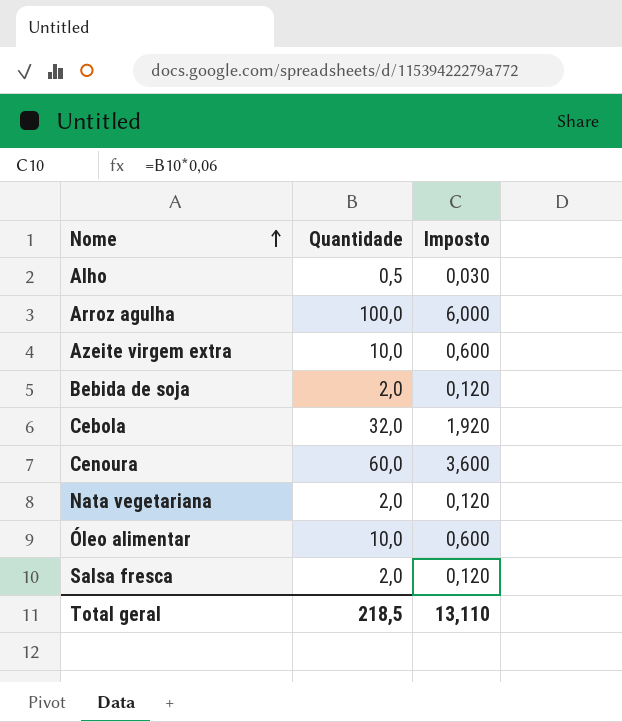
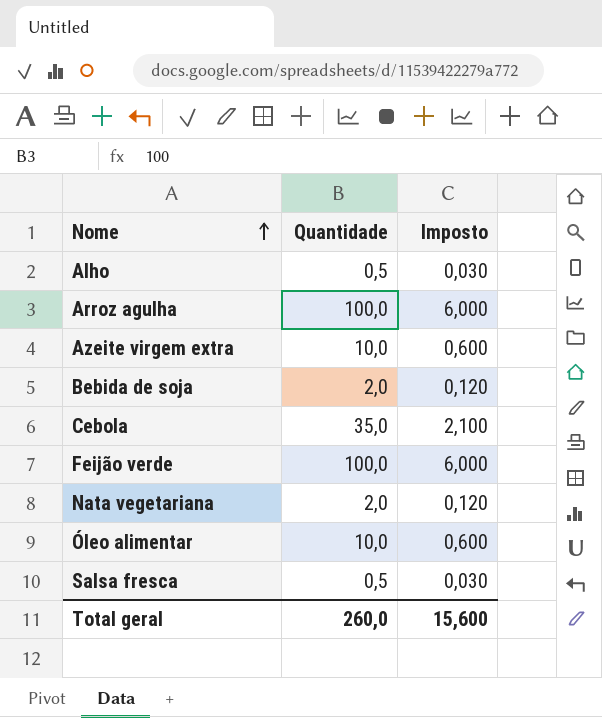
row Cenoura: 60,0 | 3,600 -> none
Cebola | Quantidade: 32,0 -> 35,0
Cebola | Imposto: 1,920 -> 2,100
row Feijão verde: none -> 100,0 | 6,000
Salsa fresca | Quantidade: 2,0 -> 0,5
Salsa fresca | Imposto: 0,120 -> 0,030
Total geral | Quantidade: 218,5 -> 260,0
Total geral | Imposto: 13,110 -> 15,600

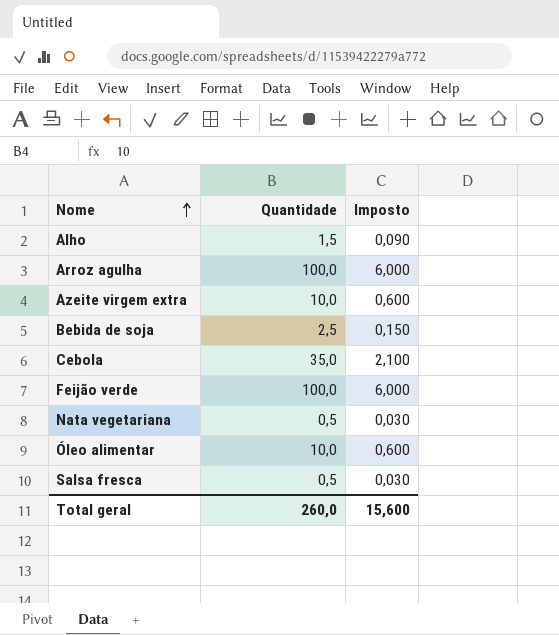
Alho | Quantidade: 0,5 -> 1,5
Alho | Imposto: 0,030 -> 0,090
Bebida de soja | Quantidade: 2,0 -> 2,5
Bebida de soja | Imposto: 0,120 -> 0,150
Nata vegetariana | Quantidade: 2,0 -> 0,5
Nata vegetariana | Imposto: 0,120 -> 0,030

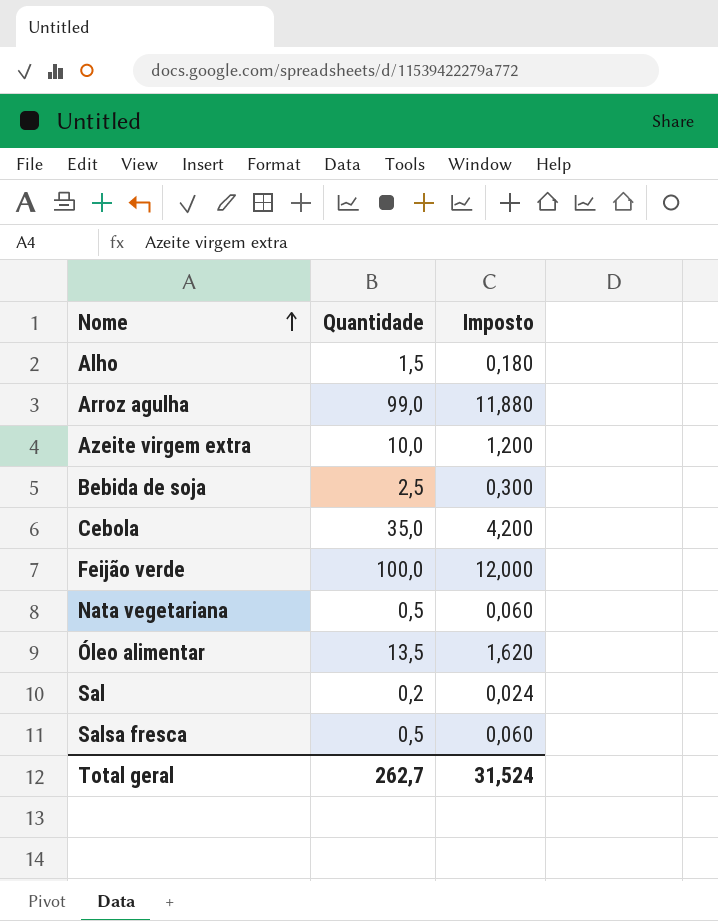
column Imposto | formula: [Quantidade] * 0,06 -> [Quantidade] * 0,12
Arroz agulha | Quantidade: 100,0 -> 99,0
Óleo alimentar | Quantidade: 10,0 -> 13,5
row Sal: none -> 0,2 | 0,024
Total geral | Quantidade: 260,0 -> 262,7
Total geral | Imposto: 15,600 -> 31,524

